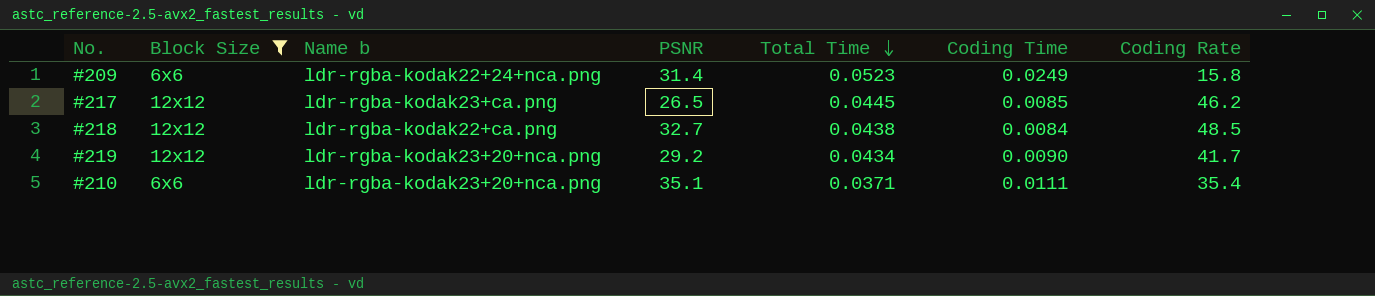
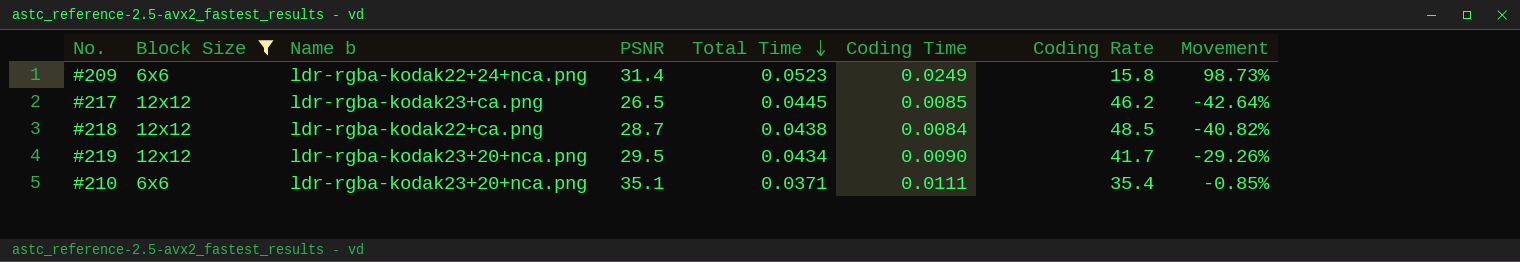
column Movement | formula: none -> ([PSNR] - [Coding Rate]) / [Coding Rate]
#218 | PSNR: 32.7 -> 28.7
#219 | PSNR: 29.2 -> 29.5

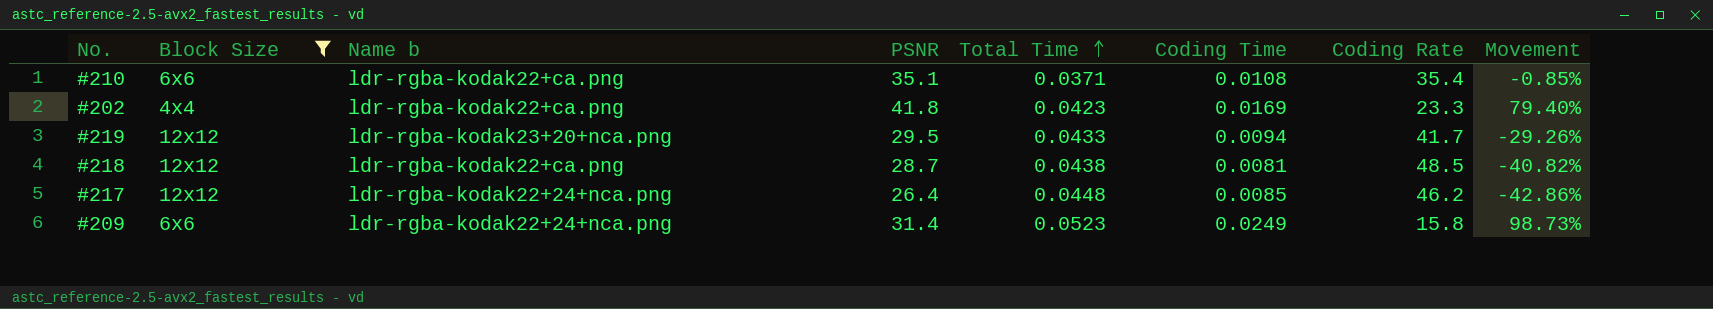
row order: Total Time descending -> Total Time ascending
#210 | Name b: ldr-rgba-kodak23+20+nca.png -> ldr-rgba-kodak22+ca.png
#210 | Coding Time: 0.0111 -> 0.0108
row #202: none -> 4x4 | ldr-rgba-kodak22+ca.png | 41.8 | 0.0423 | 0.0169 | 23.3 | 79.40%
#219 | Total Time: 0.0434 -> 0.0433
#219 | Coding Time: 0.0090 -> 0.0094
#218 | Coding Time: 0.0084 -> 0.0081
#217 | Name b: ldr-rgba-kodak23+ca.png -> ldr-rgba-kodak22+24+nca.png
#217 | PSNR: 26.5 -> 26.4
#217 | Total Time: 0.0445 -> 0.0448
#217 | Movement: -42.64% -> -42.86%

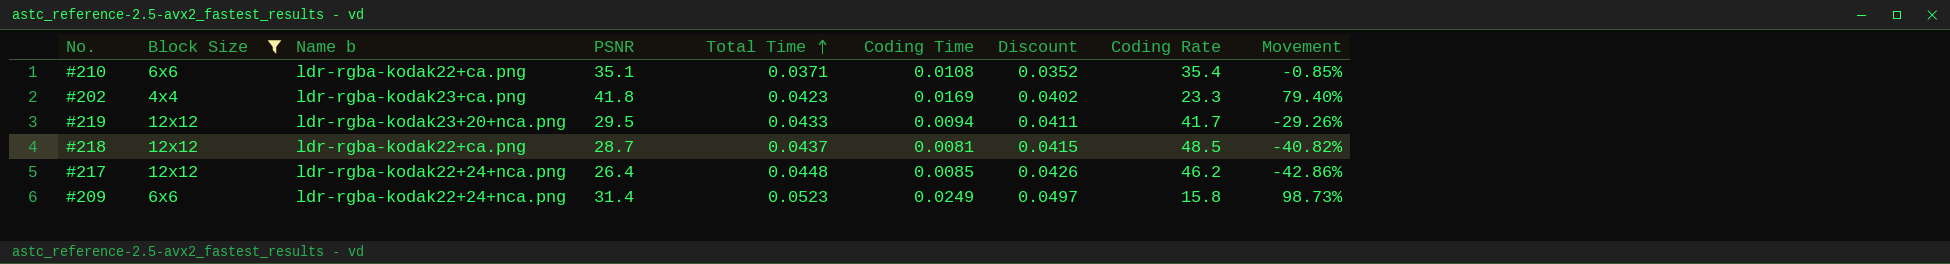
column Discount | formula: none -> [Total Time] * 0.95
#202 | Name b: ldr-rgba-kodak22+ca.png -> ldr-rgba-kodak23+ca.png
#218 | Total Time: 0.0438 -> 0.0437

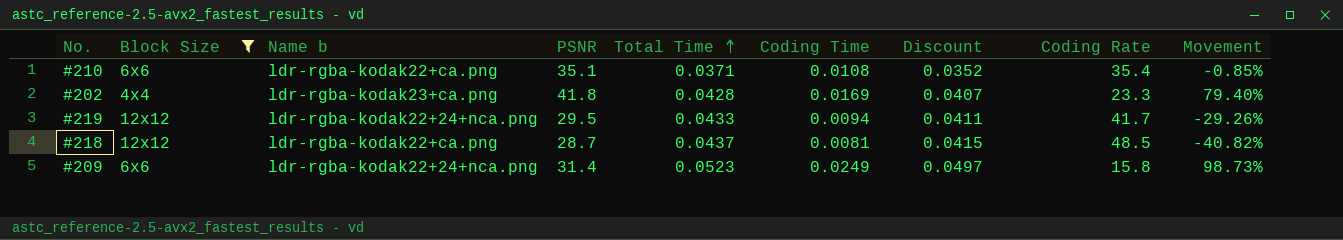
row #217: 12x12 | ldr-rgba-kodak22+24+nca.png | 26.4 | 0.0448 | 0.0085 | 0.0426 | 46.2 | -42.86% -> none
#202 | Total Time: 0.0423 -> 0.0428
#202 | Discount: 0.0402 -> 0.0407
#219 | Name b: ldr-rgba-kodak23+20+nca.png -> ldr-rgba-kodak22+24+nca.png

